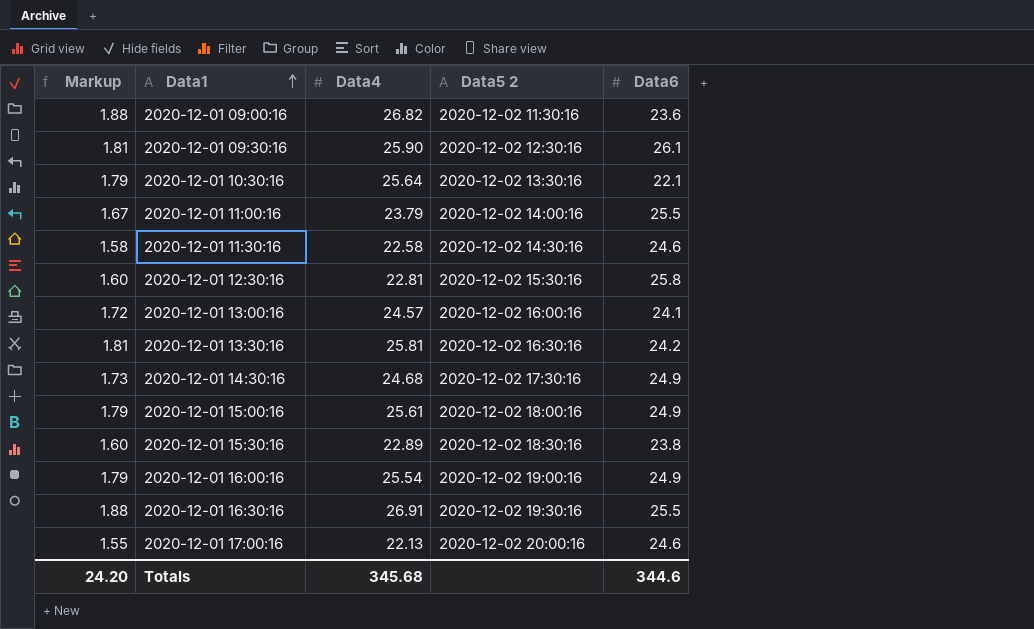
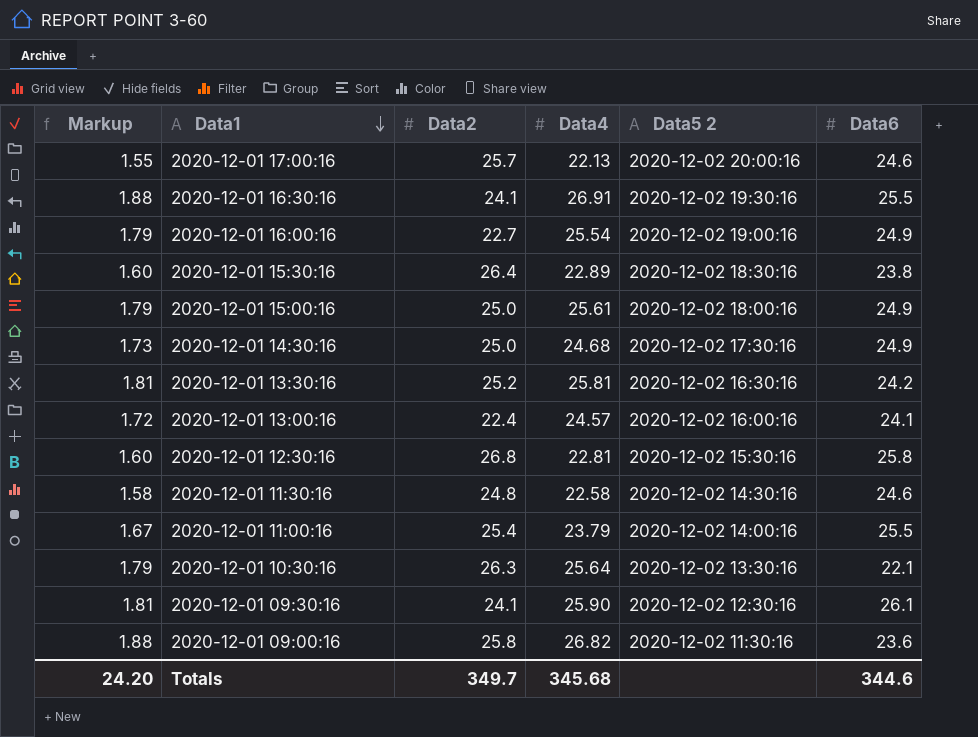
row order: Data1 ascending -> Data1 descending
column Data2 | position: none -> 3

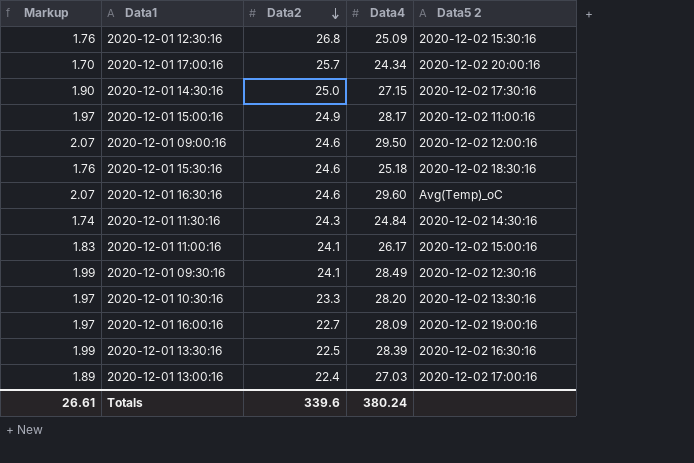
row order: Data1 descending -> Data2 descending
column Data6 | position: 6 -> none
2020-12-01 12:30:16 | Markup: 1.60 -> 1.76
2020-12-01 12:30:16 | Data4: 22.81 -> 25.09
2020-12-01 17:00:16 | Markup: 1.55 -> 1.70
2020-12-01 17:00:16 | Data4: 22.13 -> 24.34
2020-12-01 14:30:16 | Markup: 1.73 -> 1.90
2020-12-01 14:30:16 | Data4: 24.68 -> 27.15
2020-12-01 15:00:16 | Markup: 1.79 -> 1.97
2020-12-01 15:00:16 | Data2: 25.0 -> 24.9
2020-12-01 15:00:16 | Data4: 25.61 -> 28.17
2020-12-01 15:00:16 | Data5 2: 2020-12-02 18:00:16 -> 2020-12-02 11:00:16
2020-12-01 09:00:16 | Markup: 1.88 -> 2.07
2020-12-01 09:00:16 | Data2: 25.8 -> 24.6
2020-12-01 09:00:16 | Data4: 26.82 -> 29.50
2020-12-01 09:00:16 | Data5 2: 2020-12-02 11:30:16 -> 2020-12-02 12:00:16
2020-12-01 15:30:16 | Markup: 1.60 -> 1.76
2020-12-01 15:30:16 | Data2: 26.4 -> 24.6
2020-12-01 15:30:16 | Data4: 22.89 -> 25.18
2020-12-01 16:30:16 | Markup: 1.88 -> 2.07
2020-12-01 16:30:16 | Data2: 24.1 -> 24.6
2020-12-01 16:30:16 | Data4: 26.91 -> 29.60
2020-12-01 16:30:16 | Data5 2: 2020-12-02 19:30:16 -> Avg(Temp)_oC
2020-12-01 11:30:16 | Markup: 1.58 -> 1.74
2020-12-01 11:30:16 | Data2: 24.8 -> 24.3
2020-12-01 11:30:16 | Data4: 22.58 -> 24.84
2020-12-01 11:00:16 | Markup: 1.67 -> 1.83
2020-12-01 11:00:16 | Data2: 25.4 -> 24.1
2020-12-01 11:00:16 | Data4: 23.79 -> 26.17
2020-12-01 11:00:16 | Data5 2: 2020-12-02 14:00:16 -> 2020-12-02 15:00:16
2020-12-01 09:30:16 | Markup: 1.81 -> 1.99
2020-12-01 09:30:16 | Data4: 25.90 -> 28.49
2020-12-01 10:30:16 | Markup: 1.79 -> 1.97
2020-12-01 10:30:16 | Data2: 26.3 -> 23.3
2020-12-01 10:30:16 | Data4: 25.64 -> 28.20
2020-12-01 16:00:16 | Markup: 1.79 -> 1.97
2020-12-01 16:00:16 | Data4: 25.54 -> 28.09
2020-12-01 13:30:16 | Markup: 1.81 -> 1.99
2020-12-01 13:30:16 | Data2: 25.2 -> 22.5
2020-12-01 13:30:16 | Data4: 25.81 -> 28.39
2020-12-01 13:00:16 | Markup: 1.72 -> 1.89
2020-12-01 13:00:16 | Data4: 24.57 -> 27.03
2020-12-01 13:00:16 | Data5 2: 2020-12-02 16:00:16 -> 2020-12-02 17:00:16
Totals | Markup: 24.20 -> 26.61
Totals | Data2: 349.7 -> 339.6
Totals | Data4: 345.68 -> 380.24

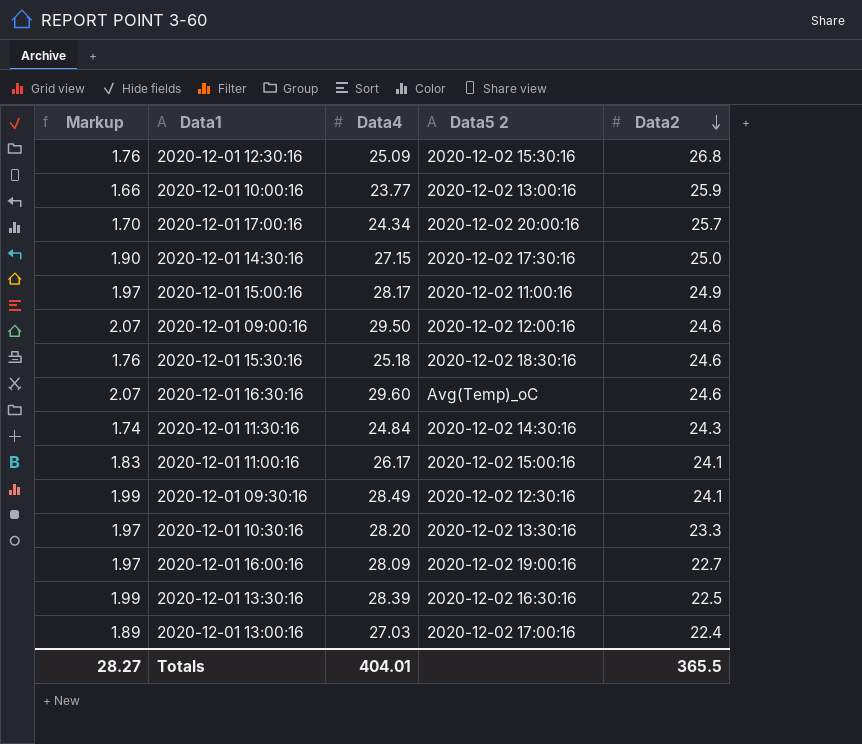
column Data2 | position: 3 -> 5
row 2020-12-01 10:00:16: none -> 1.66 | 23.77 | 2020-12-02 13:00:16 | 25.9
Totals | Markup: 26.61 -> 28.27
Totals | Data4: 380.24 -> 404.01
Totals | Data2: 339.6 -> 365.5

